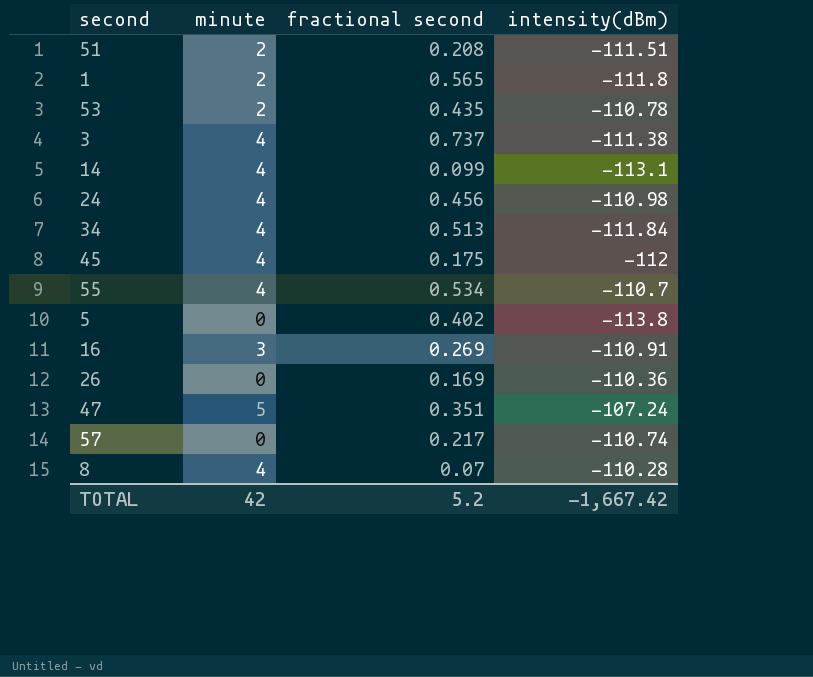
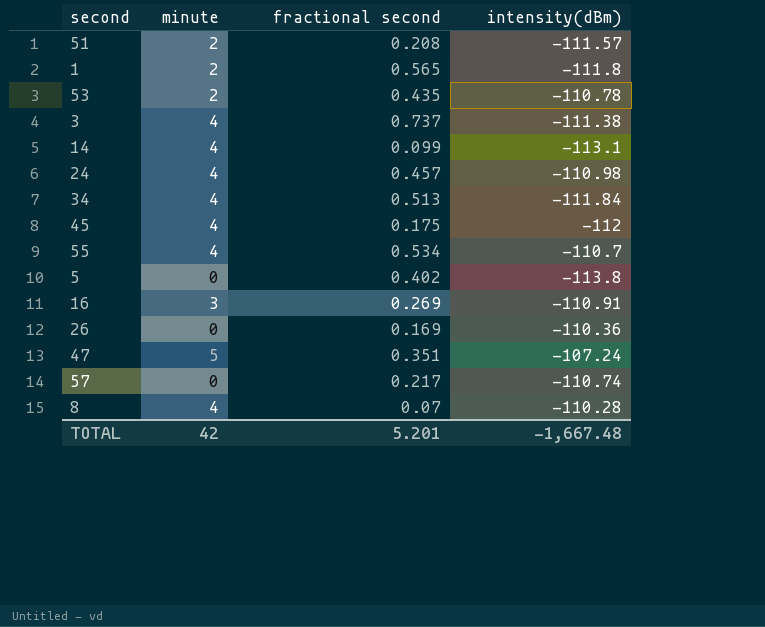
51 | intensity(dBm): -111.51 -> -111.57
24 | fractional second: 0.456 -> 0.457
TOTAL | fractional second: 5.2 -> 5.201
TOTAL | intensity(dBm): -1,667.42 -> -1,667.48

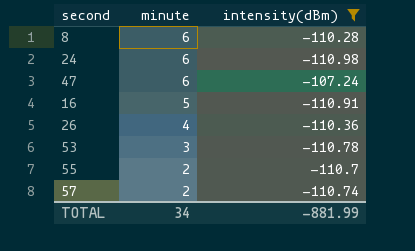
filter: none -> intensity(dBm) >= -110.98
row order: none -> minute descending
column fractional second | position: 3 -> none
8 | minute: 4 -> 6
24 | minute: 4 -> 6
47 | minute: 5 -> 6
16 | minute: 3 -> 5
26 | minute: 0 -> 4
53 | minute: 2 -> 3
55 | minute: 4 -> 2
57 | minute: 0 -> 2
TOTAL | minute: 42 -> 34
TOTAL | intensity(dBm): -1,667.48 -> -881.99

